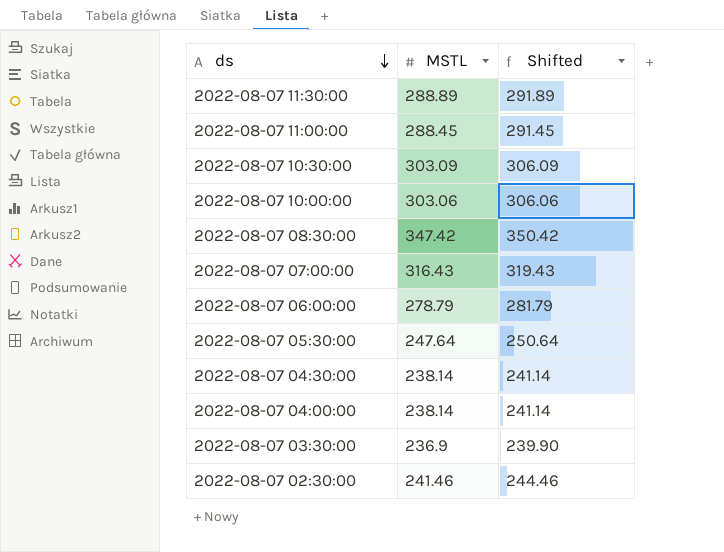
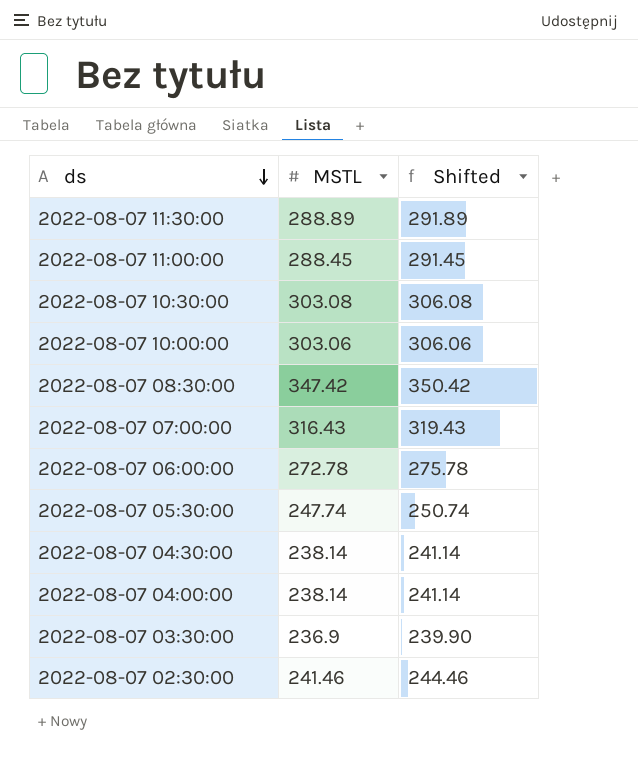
2022-08-07 10:30:00 | MSTL: 303.09 -> 303.08
2022-08-07 10:30:00 | Shifted: 306.09 -> 306.08
2022-08-07 06:00:00 | MSTL: 278.79 -> 272.78
2022-08-07 06:00:00 | Shifted: 281.79 -> 275.78
2022-08-07 05:30:00 | MSTL: 247.64 -> 247.74
2022-08-07 05:30:00 | Shifted: 250.64 -> 250.74

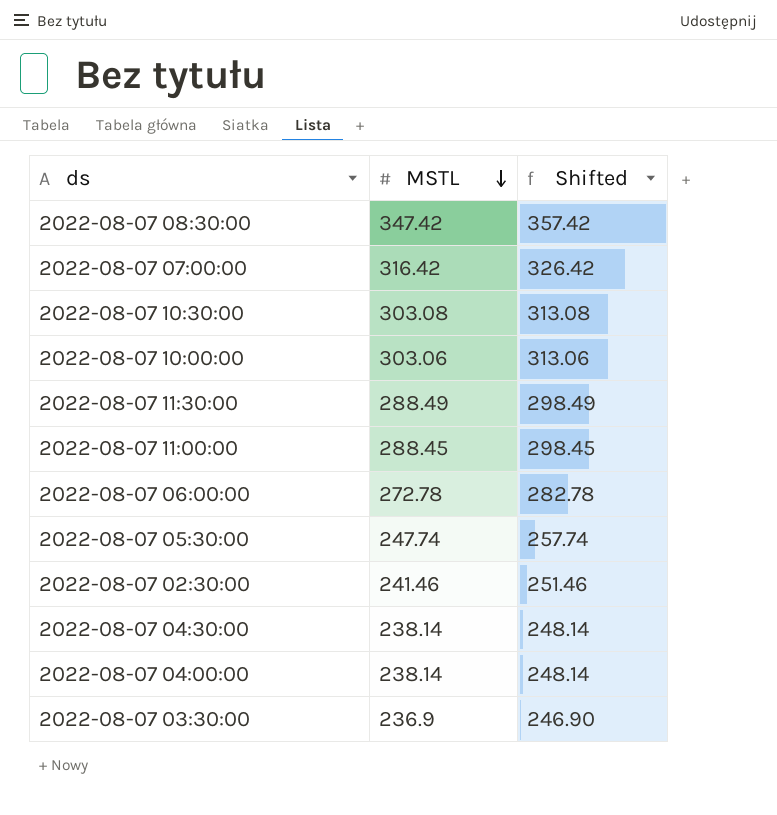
row order: ds descending -> MSTL descending
column Shifted | formula: [MSTL] + 3 -> [MSTL] + 10
2022-08-07 07:00:00 | MSTL: 316.43 -> 316.42
2022-08-07 11:30:00 | MSTL: 288.89 -> 288.49

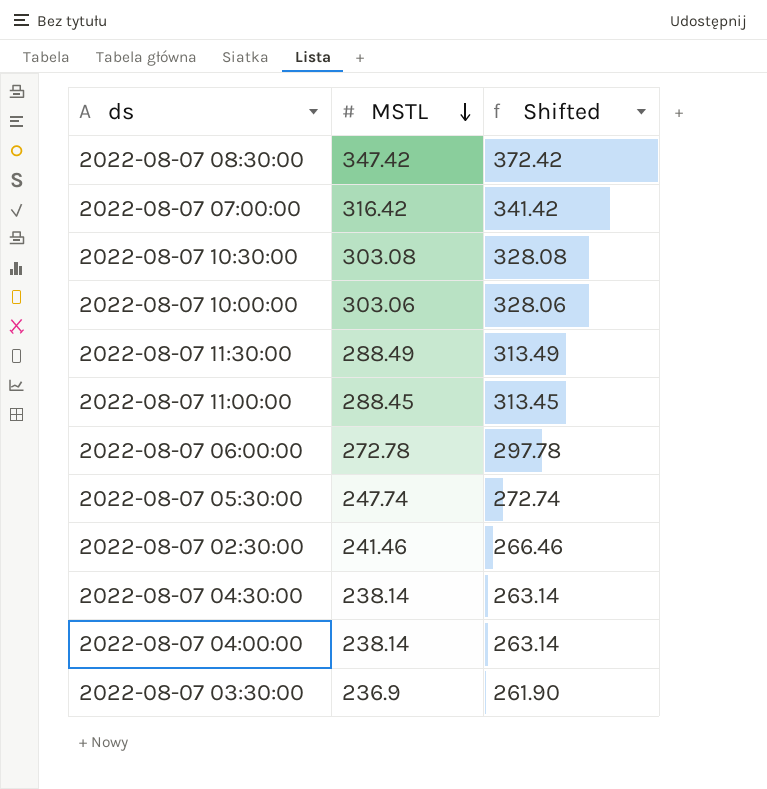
column Shifted | formula: [MSTL] + 10 -> [MSTL] + 25

